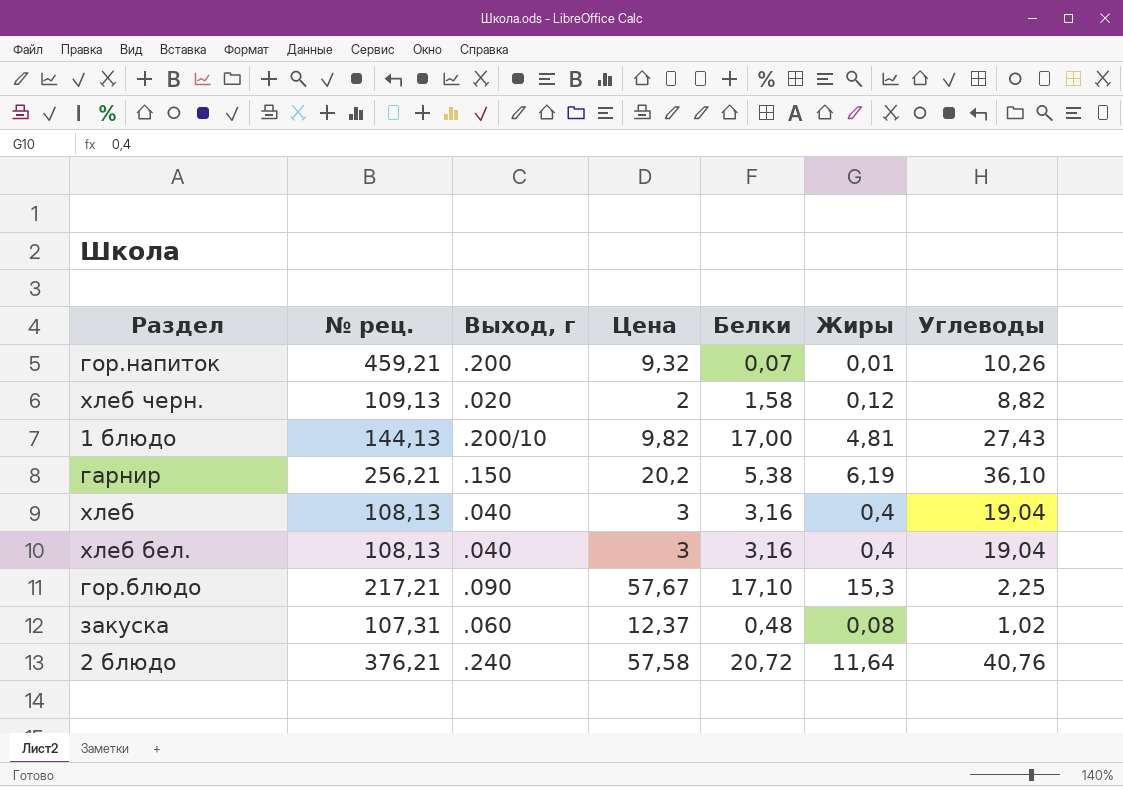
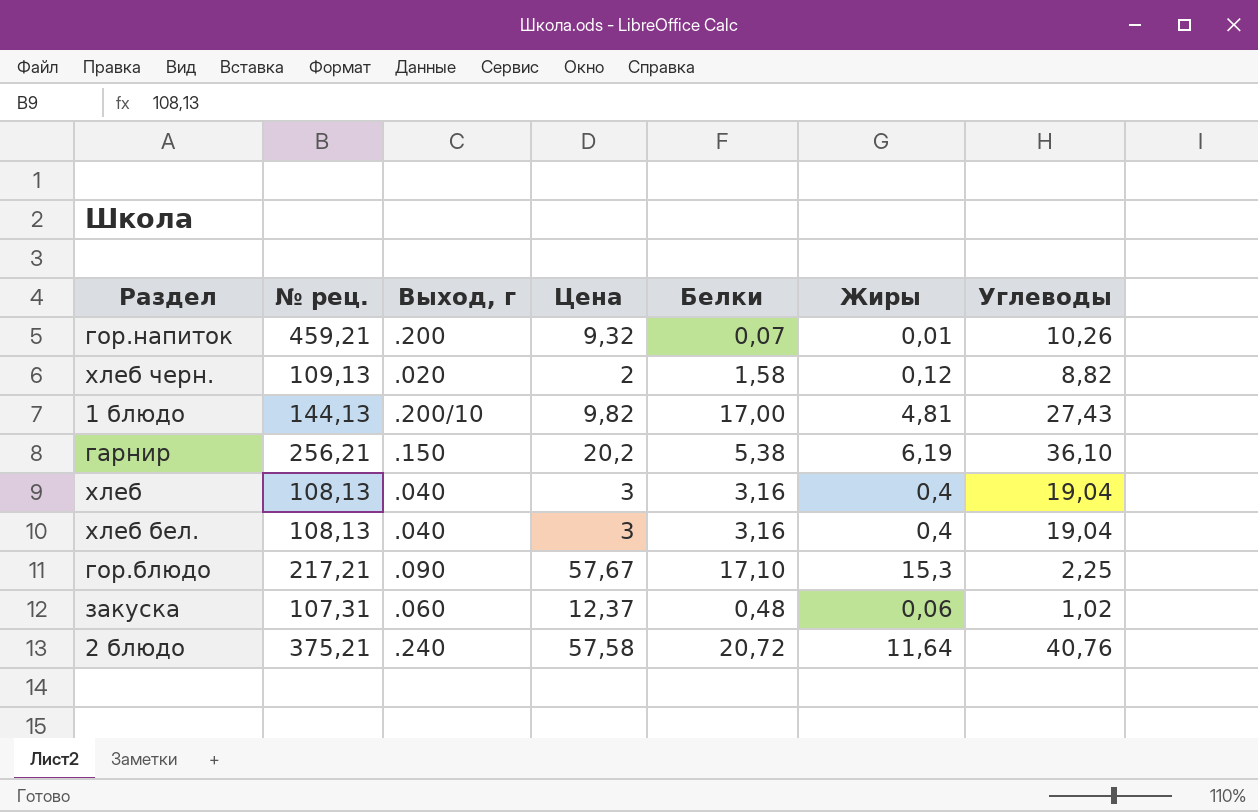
закуска | Жиры: 0,08 -> 0,06
2 блюдо | № рец.: 376,21 -> 375,21

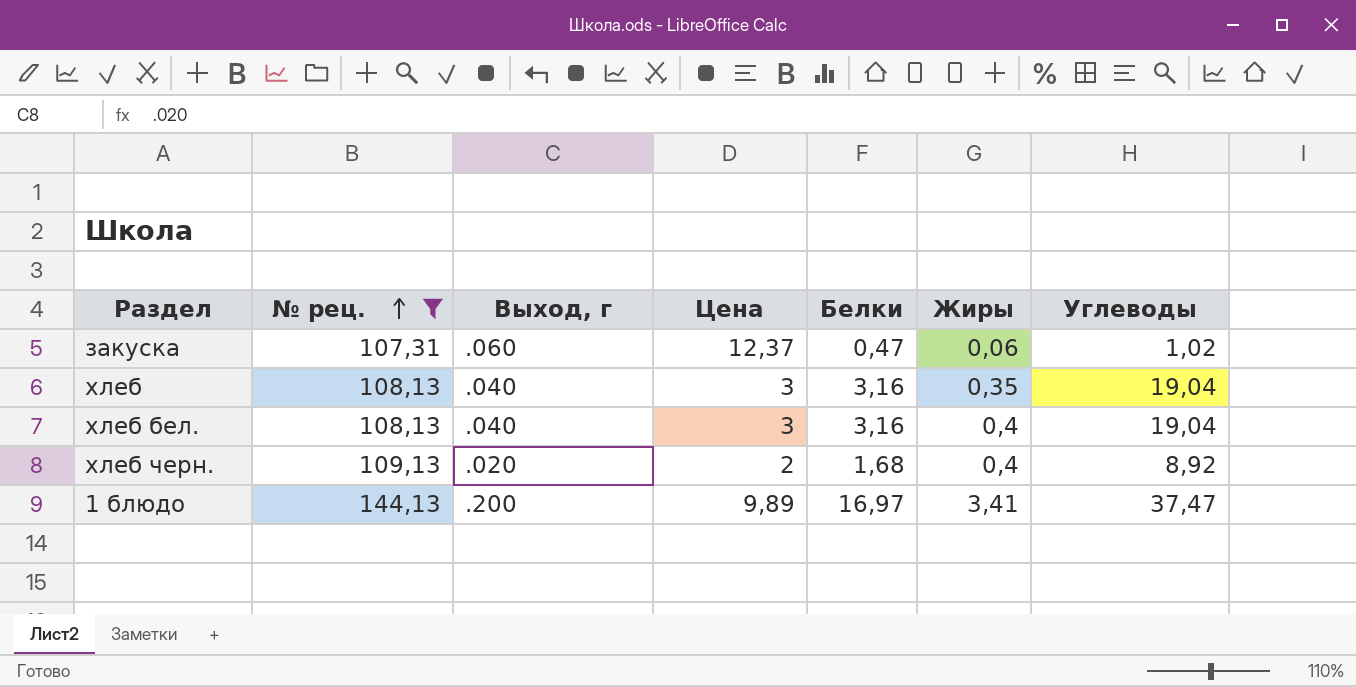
filter: none -> № рец. <= 144,13
row order: none -> № рец. ascending
закуска | Белки: 0,48 -> 0,47
хлеб | Жиры: 0,4 -> 0,35
хлеб черн. | Белки: 1,58 -> 1,68
хлеб черн. | Жиры: 0,12 -> 0,4
хлеб черн. | Углеводы: 8,82 -> 8,92
1 блюдо | Выход, г: .200/10 -> .200
1 блюдо | Цена: 9,82 -> 9,89
1 блюдо | Белки: 17,00 -> 16,97
1 блюдо | Жиры: 4,81 -> 3,41
1 блюдо | Углеводы: 27,43 -> 37,47

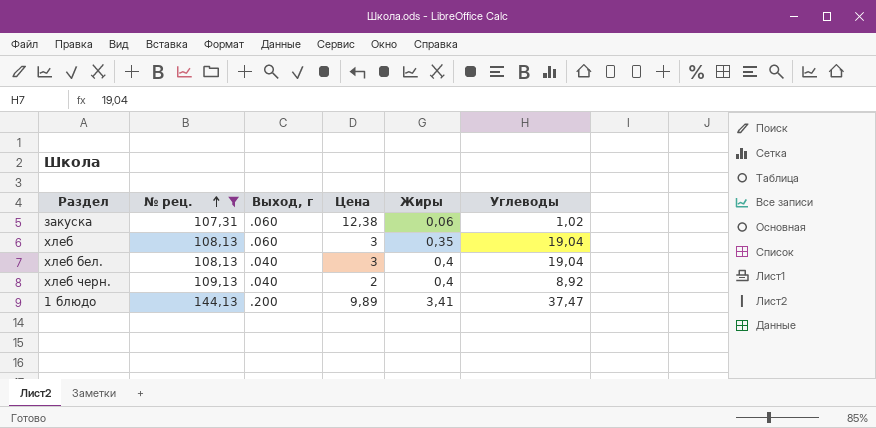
column Белки | position: 5 -> none
закуска | Цена: 12,37 -> 12,38
хлеб | Выход, г: .040 -> .060
хлеб черн. | Выход, г: .020 -> .040

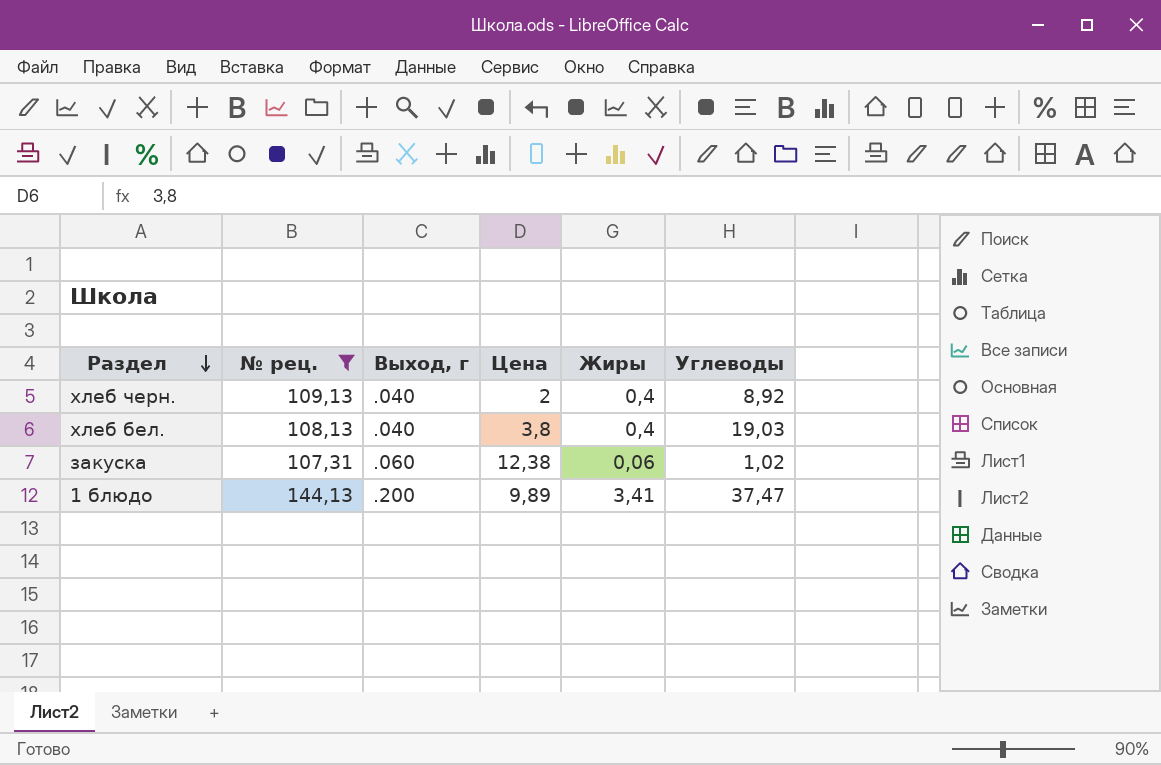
row order: № рец. ascending -> Раздел descending
row хлеб: 108,13 | .060 | 3 | 0,35 | 19,04 -> none
хлеб бел. | Цена: 3 -> 3,8
хлеб бел. | Углеводы: 19,04 -> 19,03

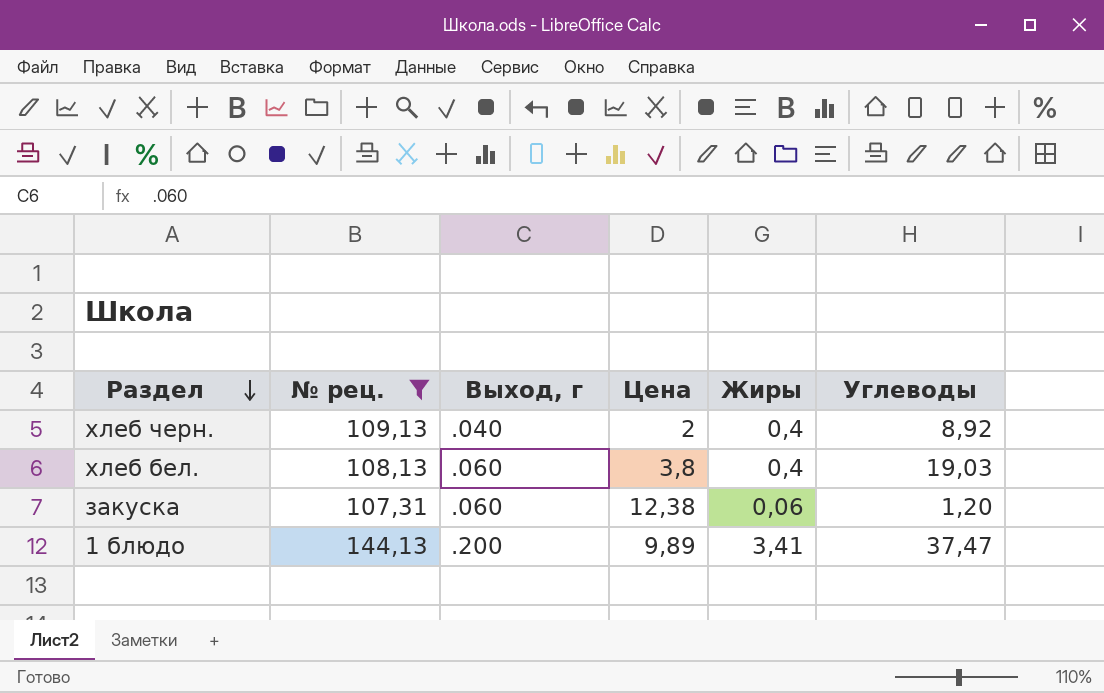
хлеб бел. | Выход, г: .040 -> .060
закуска | Углеводы: 1,02 -> 1,20

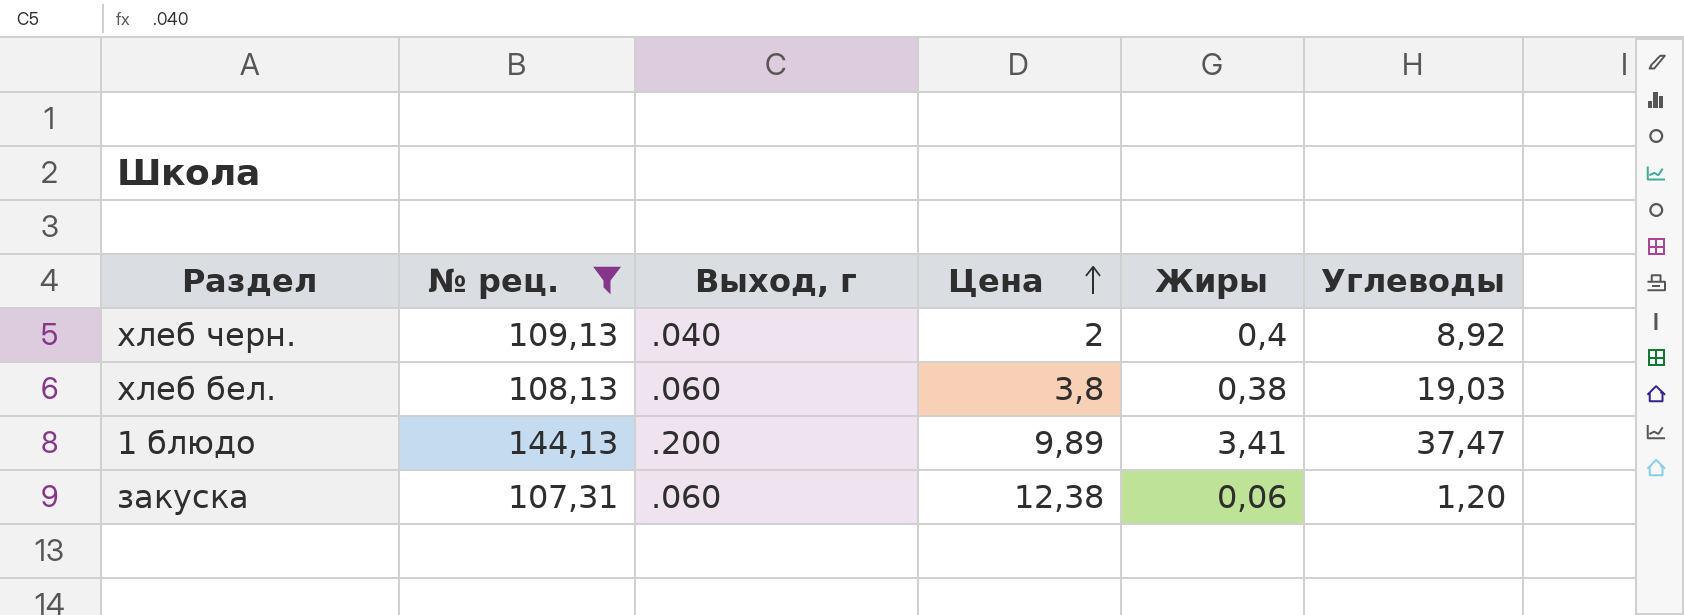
row order: Раздел descending -> Цена ascending
хлеб бел. | Жиры: 0,4 -> 0,38

